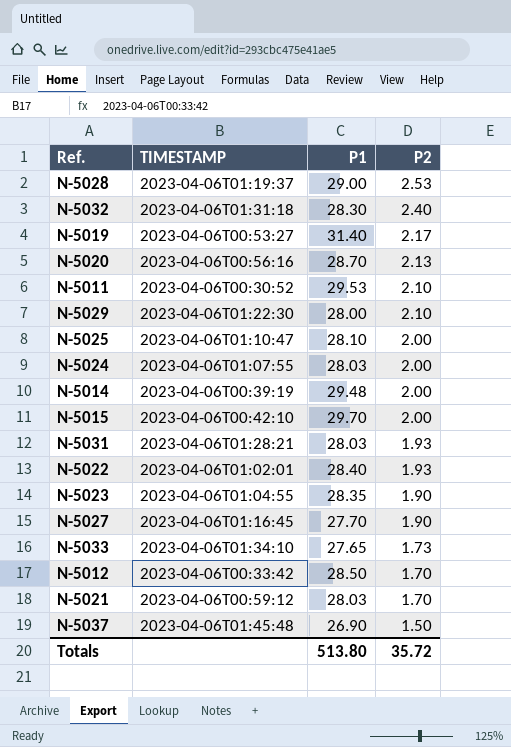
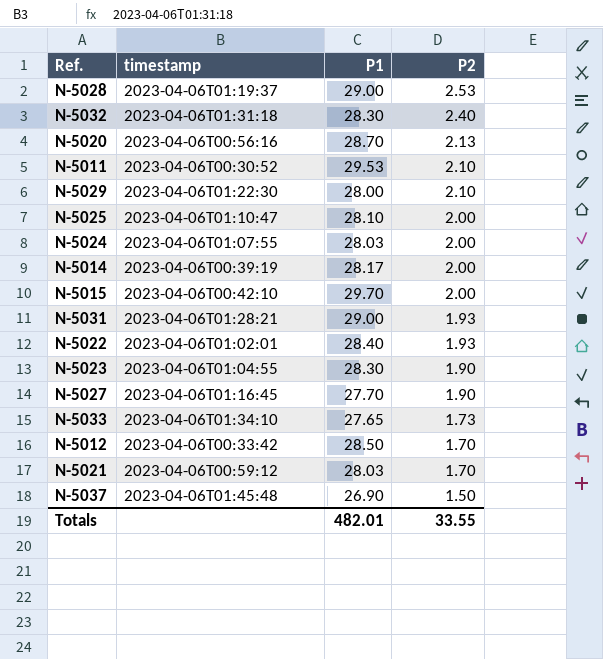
column name: TIMESTAMP -> timestamp
row N-5019: 2023-04-06T00:53:27 | 31.40 | 2.17 -> none
N-5014 | P1: 29.48 -> 28.17
N-5031 | P1: 28.03 -> 29.00
N-5023 | P1: 28.35 -> 28.30
Totals | P1: 513.80 -> 482.01
Totals | P2: 35.72 -> 33.55

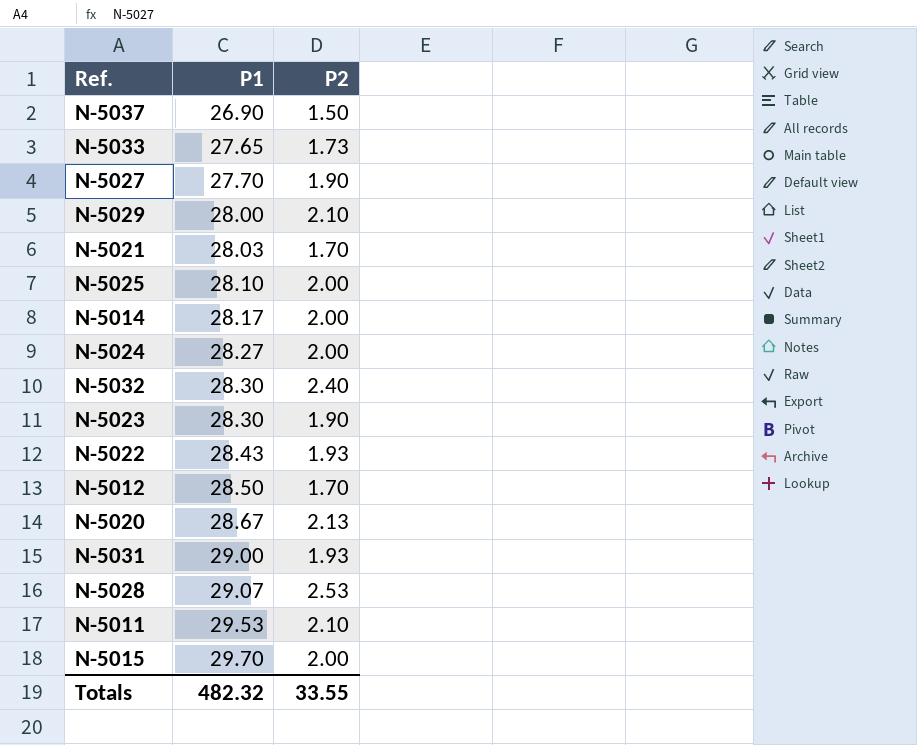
row order: P2 descending -> P1 ascending
column timestamp | position: 2 -> none
N-5024 | P1: 28.03 -> 28.27
N-5022 | P1: 28.40 -> 28.43
N-5020 | P1: 28.70 -> 28.67
N-5028 | P1: 29.00 -> 29.07
Totals | P1: 482.01 -> 482.32

